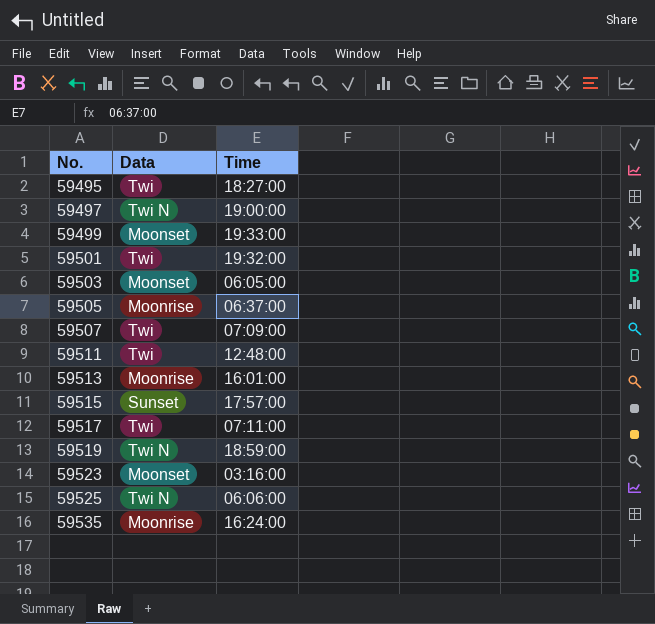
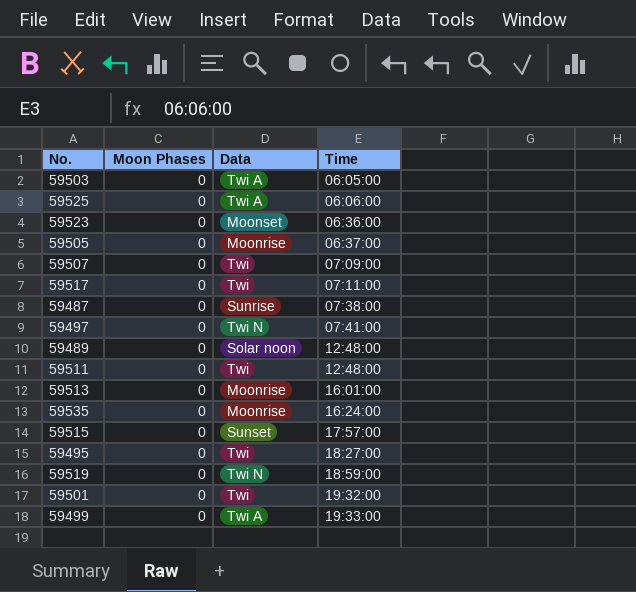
row order: No. ascending -> Time ascending
column Moon Phases | position: none -> 2
59503 | Data: Moonset -> Twi A
59525 | Data: Twi N -> Twi A
59523 | Time: 03:16:00 -> 06:36:00
row 59487: none -> 0 | Sunrise | 07:38:00
59497 | Time: 19:00:00 -> 07:41:00
row 59489: none -> 0 | Solar noon | 12:48:00
59499 | Data: Moonset -> Twi A

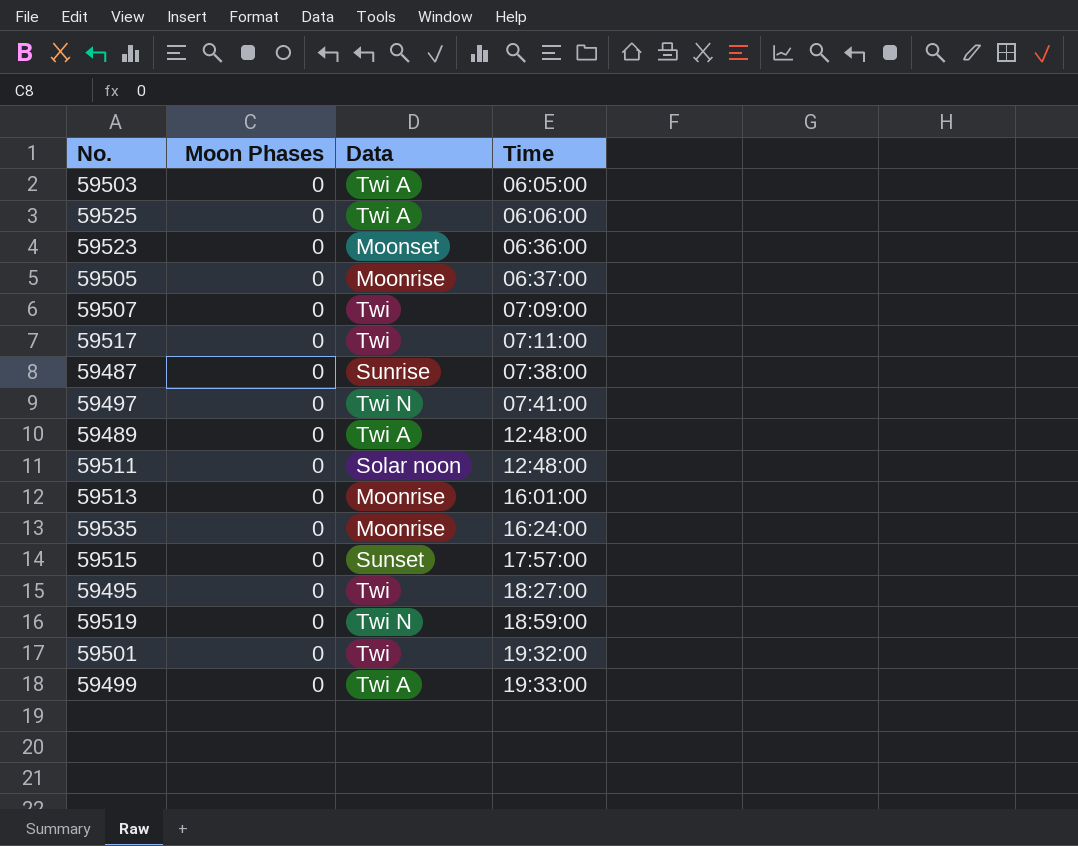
59489 | Data: Solar noon -> Twi A
59511 | Data: Twi -> Solar noon

